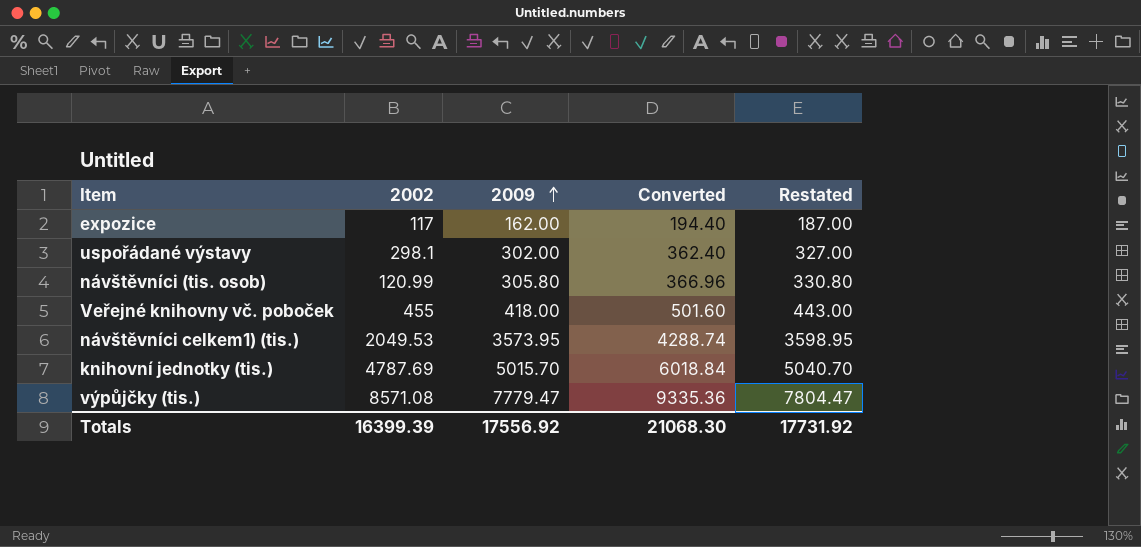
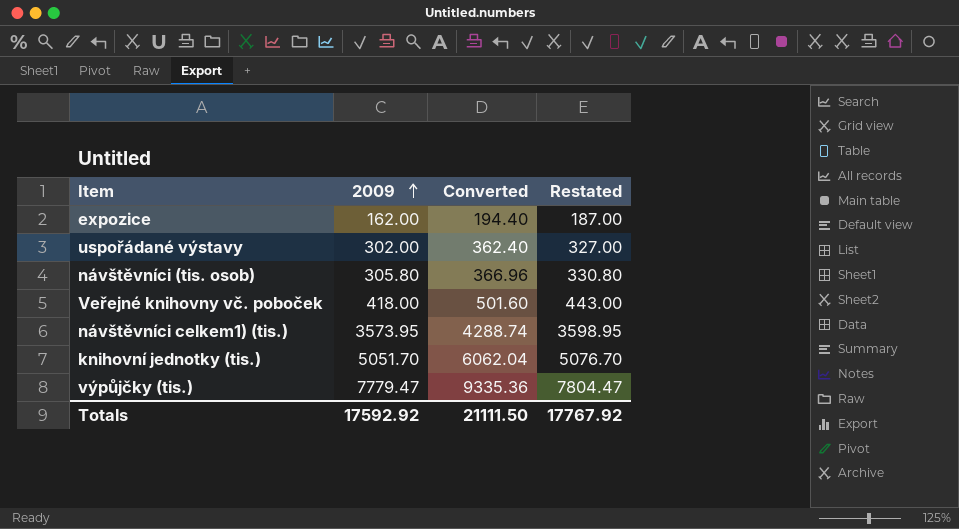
column 2002 | position: 2 -> none
knihovní jednotky (tis.) | 2009: 5015.70 -> 5051.70
knihovní jednotky (tis.) | Converted: 6018.84 -> 6062.04
knihovní jednotky (tis.) | Restated: 5040.70 -> 5076.70
Totals | 2009: 17556.92 -> 17592.92
Totals | Converted: 21068.30 -> 21111.50
Totals | Restated: 17731.92 -> 17767.92

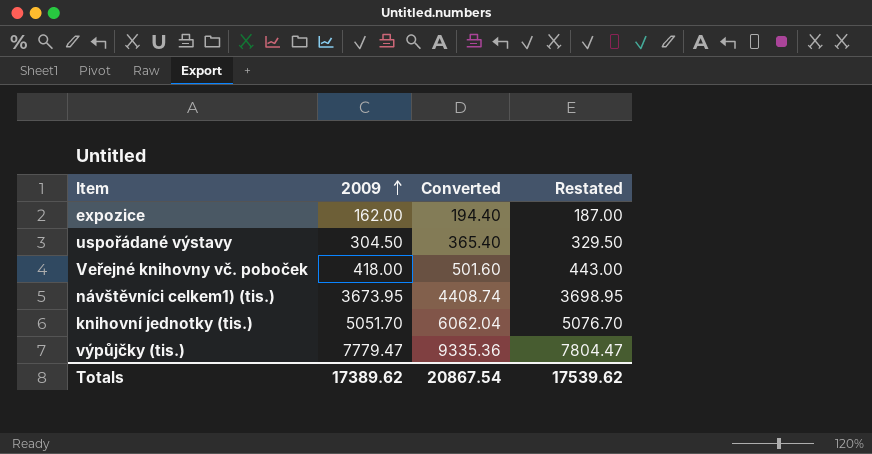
row návštěvníci (tis. osob): 305.80 | 366.96 | 330.80 -> none
uspořádané výstavy | 2009: 302.00 -> 304.50
uspořádané výstavy | Converted: 362.40 -> 365.40
uspořádané výstavy | Restated: 327.00 -> 329.50
návštěvníci celkem1) (tis.) | 2009: 3573.95 -> 3673.95
návštěvníci celkem1) (tis.) | Converted: 4288.74 -> 4408.74
návštěvníci celkem1) (tis.) | Restated: 3598.95 -> 3698.95
Totals | 2009: 17592.92 -> 17389.62
Totals | Converted: 21111.50 -> 20867.54
Totals | Restated: 17767.92 -> 17539.62

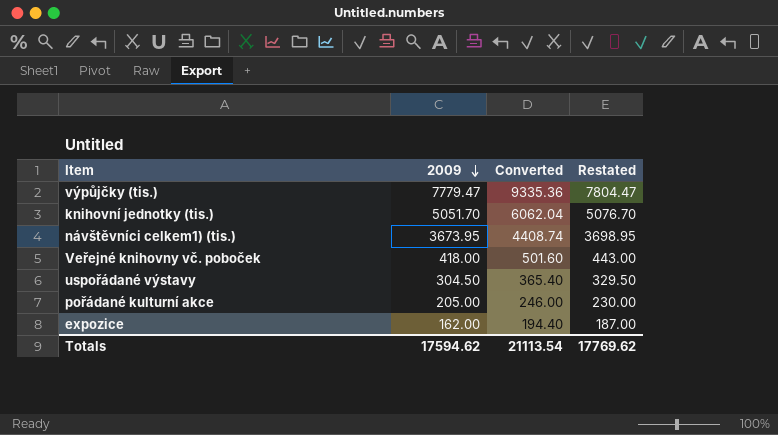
row order: 2009 ascending -> 2009 descending
row pořádané kulturní akce: none -> 205.00 | 246.00 | 230.00
Totals | 2009: 17389.62 -> 17594.62
Totals | Converted: 20867.54 -> 21113.54
Totals | Restated: 17539.62 -> 17769.62

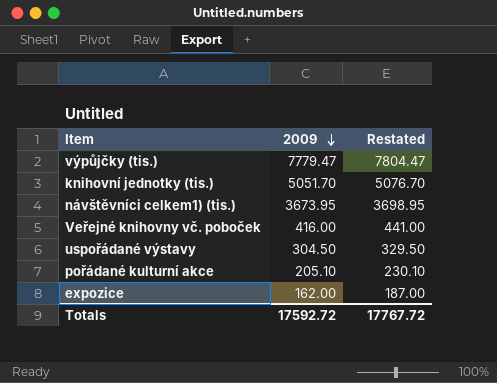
column Converted | formula: [2009] * 1.2 -> none
Veřejné knihovny vč. poboček | 2009: 418.00 -> 416.00
Veřejné knihovny vč. poboček | Restated: 443.00 -> 441.00
pořádané kulturní akce | 2009: 205.00 -> 205.10
pořádané kulturní akce | Restated: 230.00 -> 230.10
Totals | 2009: 17594.62 -> 17592.72
Totals | Restated: 17769.62 -> 17767.72

